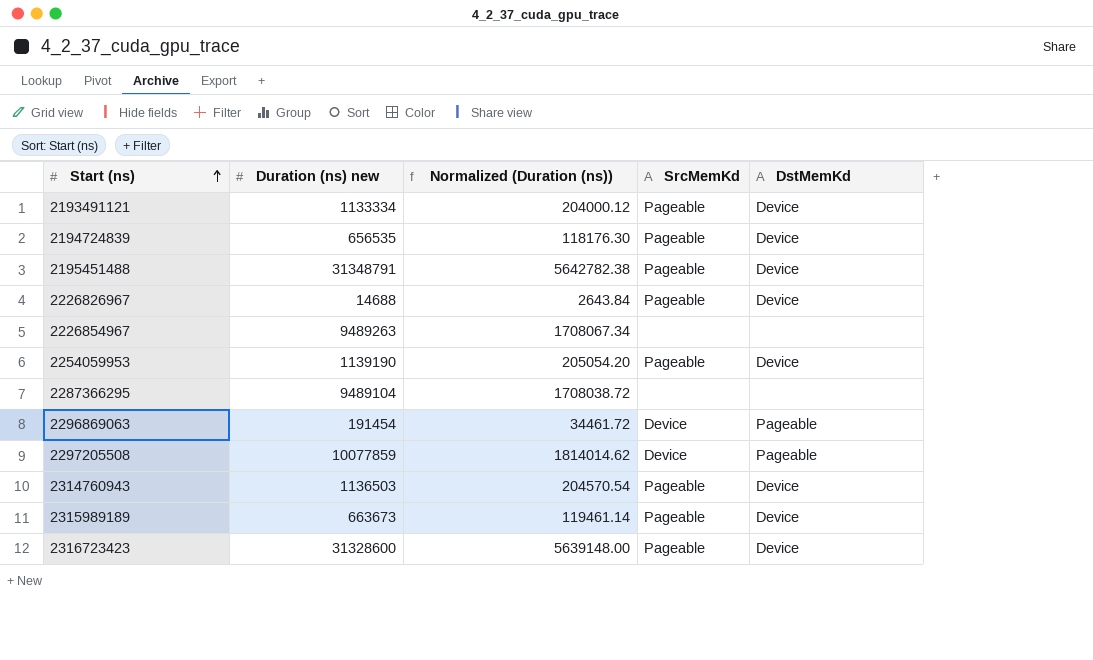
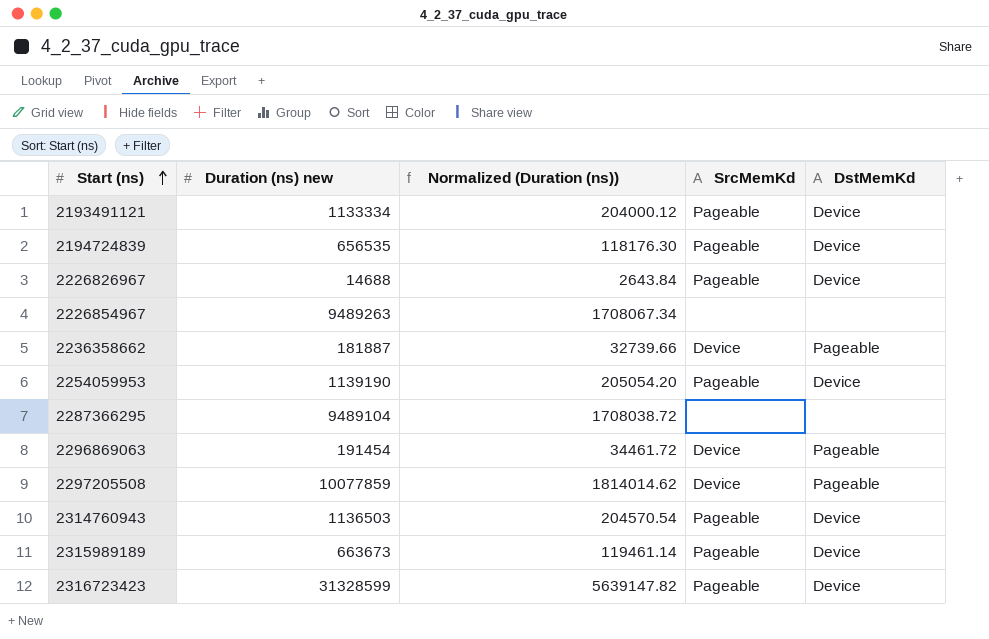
row 2195451488: 31348791 | 5642782.38 | Pageable | Device -> none
row 2236358662: none -> 181887 | 32739.66 | Device | Pageable
2316723423 | Duration (ns) new: 31328600 -> 31328599
2316723423 | Normalized (Duration (ns)): 5639148.00 -> 5639147.82

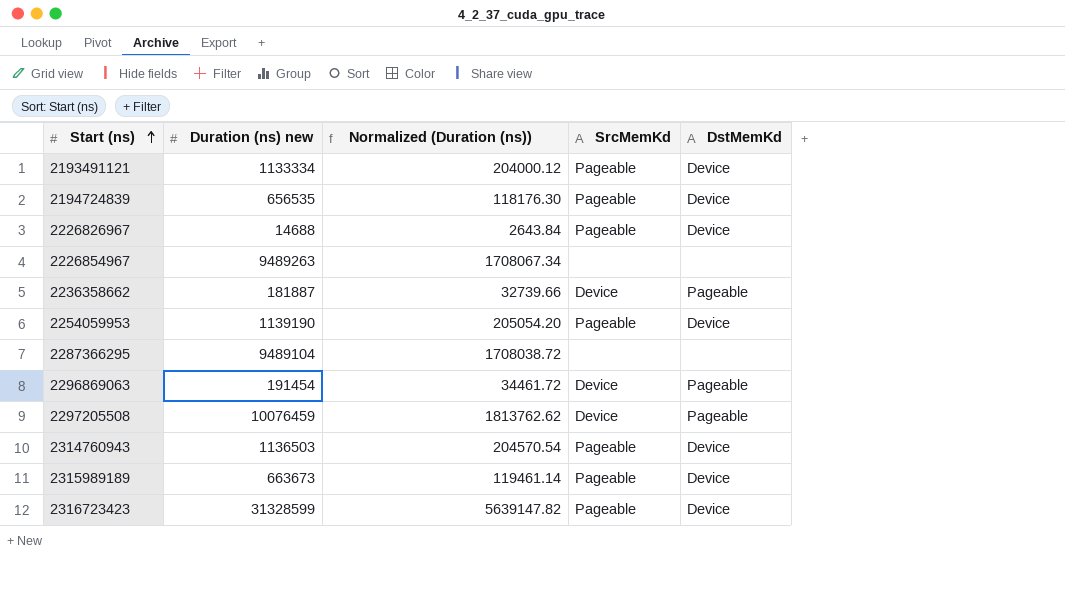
2297205508 | Duration (ns) new: 10077859 -> 10076459
2297205508 | Normalized (Duration (ns)): 1814014.62 -> 1813762.62

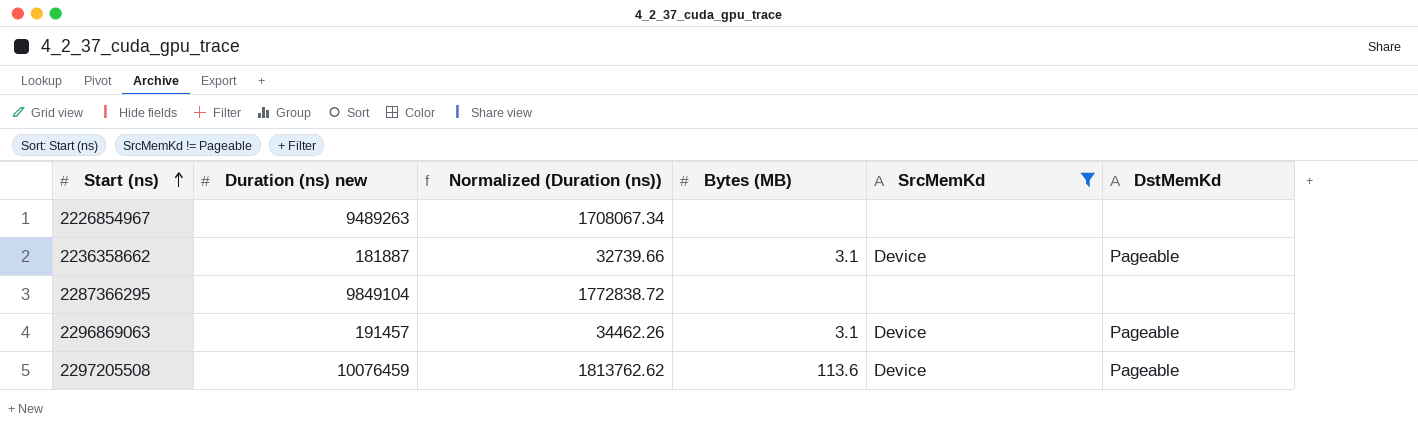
filter: none -> SrcMemKd != Pageable
column Bytes (MB) | position: none -> 4
2287366295 | Duration (ns) new: 9489104 -> 9849104
2287366295 | Normalized (Duration (ns)): 1708038.72 -> 1772838.72
2296869063 | Duration (ns) new: 191454 -> 191457
2296869063 | Normalized (Duration (ns)): 34461.72 -> 34462.26

